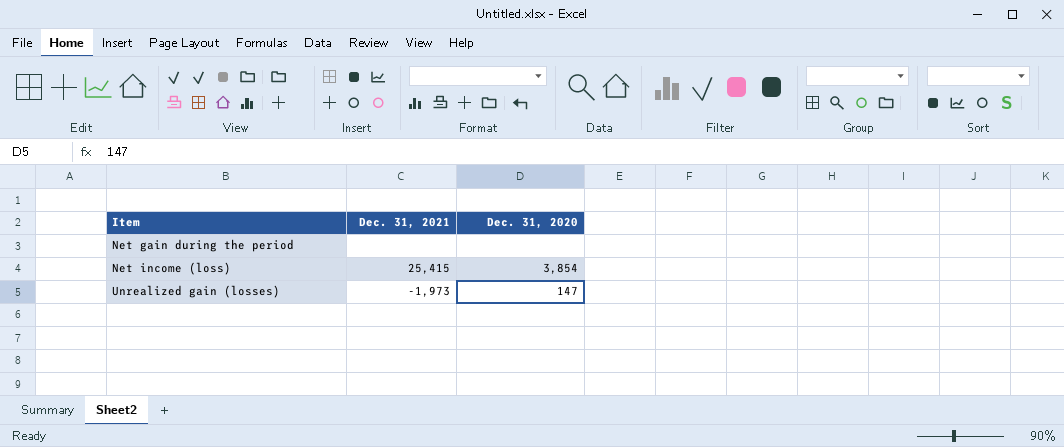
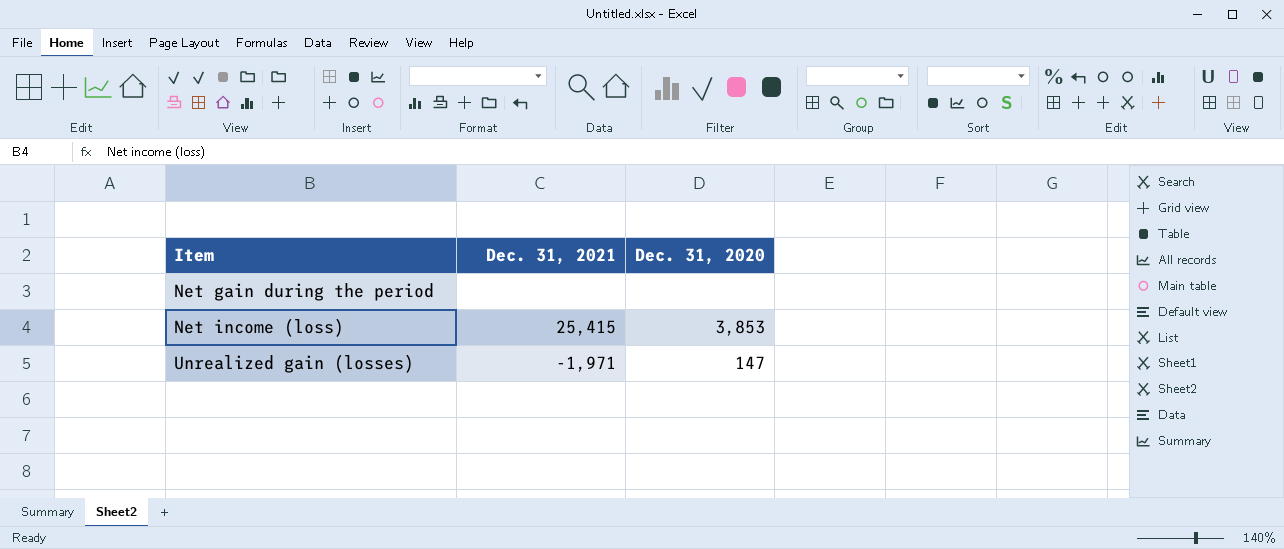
Net income (loss) | Dec. 31, 2020: 3,854 -> 3,853
Unrealized gain (losses) | Dec. 31, 2021: -1,973 -> -1,971

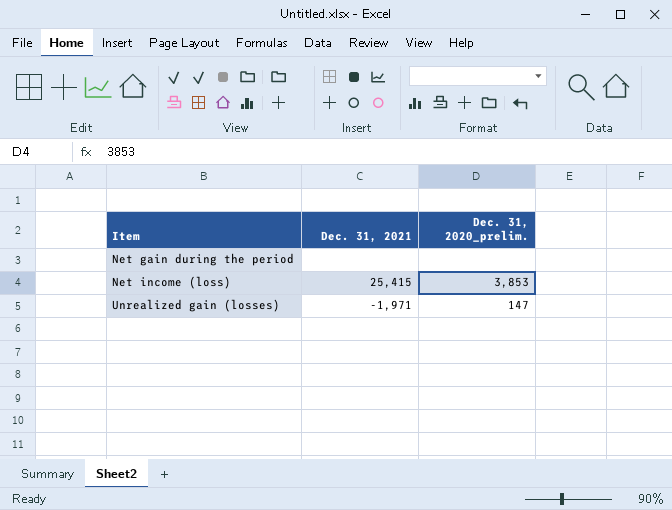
column name: Dec. 31, 2020 -> Dec. 31, 2020_prelim.

